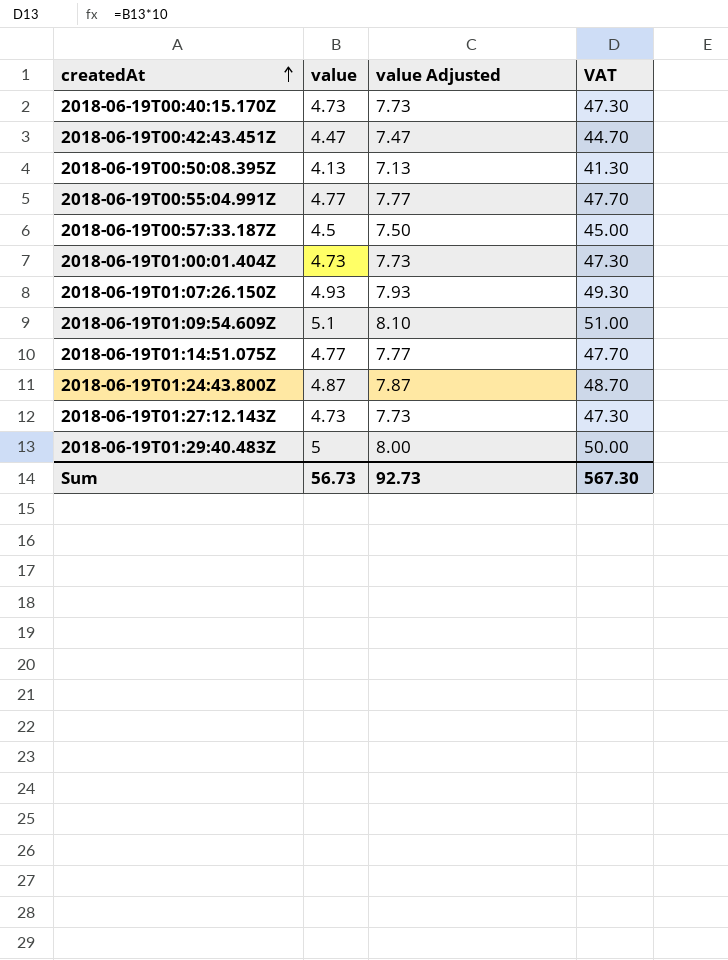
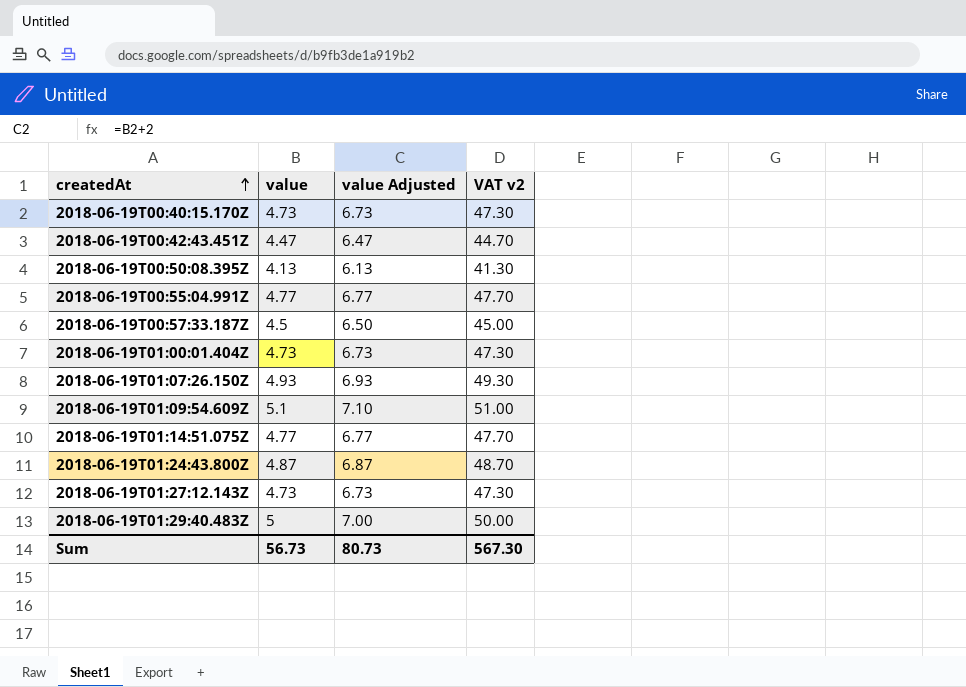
column value Adjusted | formula: [value] + 3 -> [value] + 2
column name: VAT -> VAT v2
Sum | value Adjusted: 92.73 -> 80.73

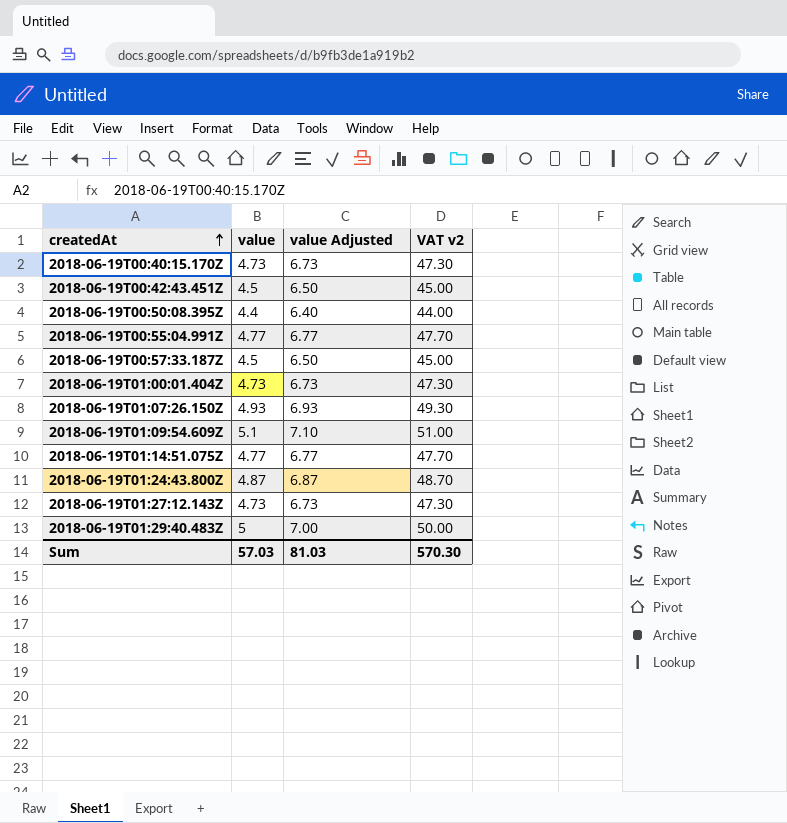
2018-06-19T00:42:43.451Z | value: 4.47 -> 4.5
2018-06-19T00:42:43.451Z | value Adjusted: 6.47 -> 6.50
2018-06-19T00:42:43.451Z | VAT v2: 44.70 -> 45.00
2018-06-19T00:50:08.395Z | value: 4.13 -> 4.4
2018-06-19T00:50:08.395Z | value Adjusted: 6.13 -> 6.40
2018-06-19T00:50:08.395Z | VAT v2: 41.30 -> 44.00
Sum | value: 56.73 -> 57.03
Sum | value Adjusted: 80.73 -> 81.03
Sum | VAT v2: 567.30 -> 570.30

